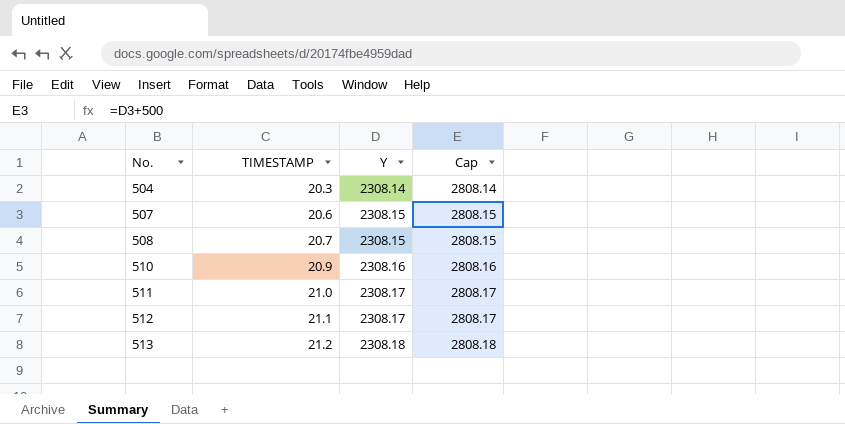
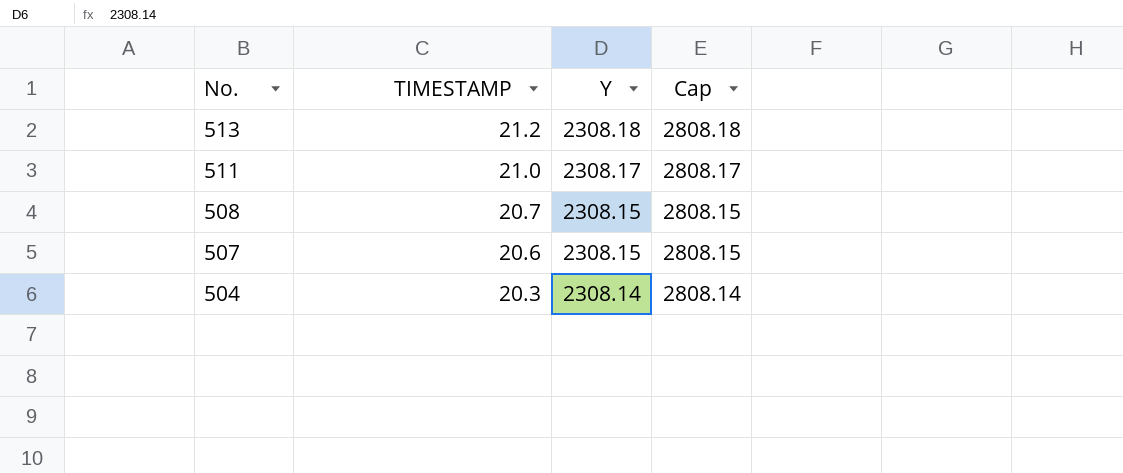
row order: No. ascending -> No. descending
row 510: 20.9 | 2308.16 | 2808.16 -> none
row 512: 21.1 | 2308.17 | 2808.17 -> none

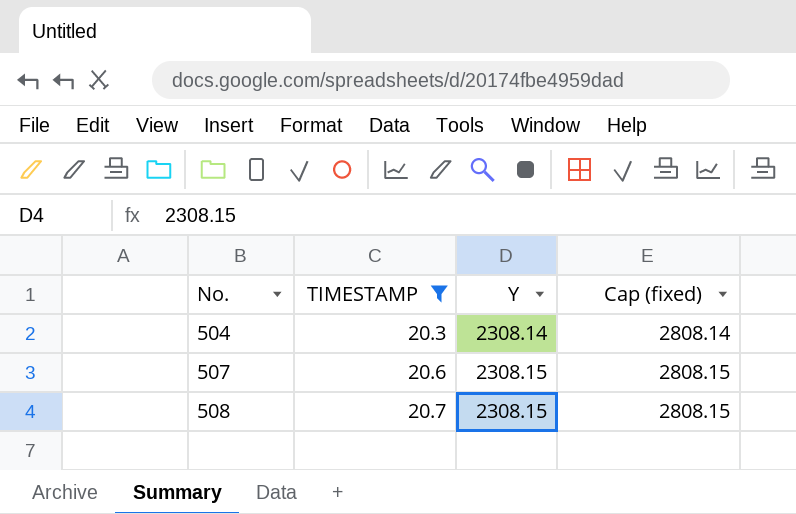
filter: none -> TIMESTAMP <= 20.7
row order: No. descending -> No. ascending
column name: Cap -> Cap (fixed)

